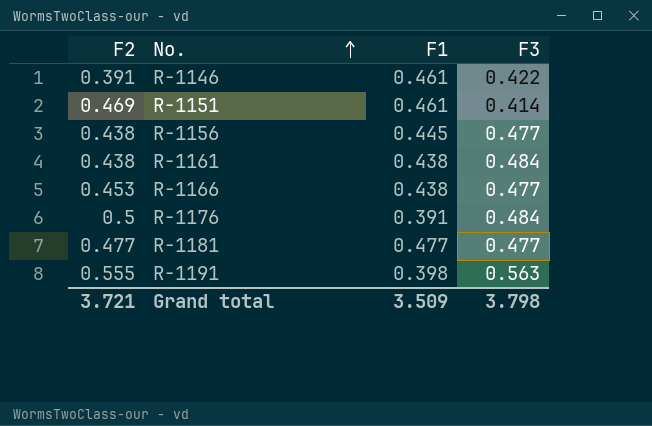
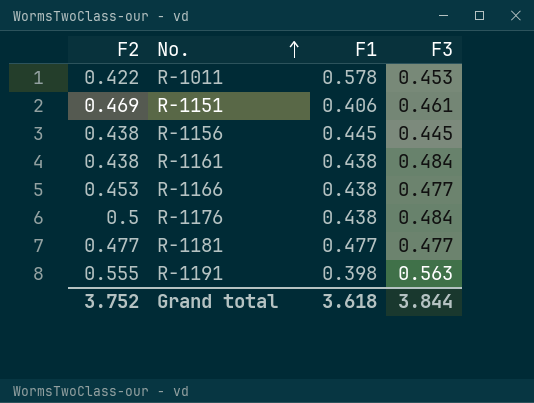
row R-1146: 0.391 | 0.461 | 0.422 -> none
row R-1011: none -> 0.422 | 0.578 | 0.453
R-1151 | F1: 0.461 -> 0.406
R-1151 | F3: 0.414 -> 0.461
R-1156 | F3: 0.477 -> 0.445
R-1176 | F1: 0.391 -> 0.438
Grand total | F2: 3.721 -> 3.752
Grand total | F1: 3.509 -> 3.618
Grand total | F3: 3.798 -> 3.844

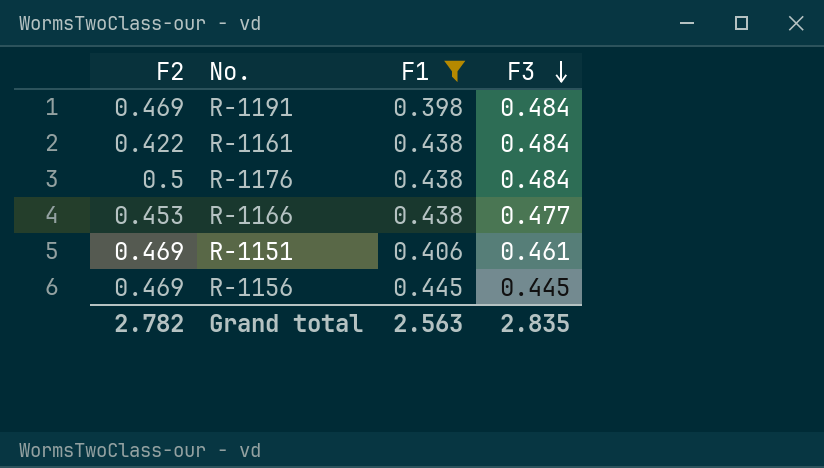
filter: none -> F1 <= 0.445
row order: No. ascending -> F3 descending
R-1191 | F2: 0.555 -> 0.469
R-1191 | F3: 0.563 -> 0.484
R-1161 | F2: 0.438 -> 0.422
R-1156 | F2: 0.438 -> 0.469
Grand total | F2: 3.752 -> 2.782
Grand total | F1: 3.618 -> 2.563
Grand total | F3: 3.844 -> 2.835

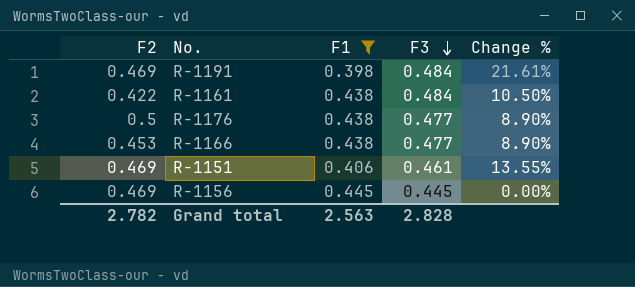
column Change % | formula: none -> ([F3] - [F1]) / [F1]
R-1176 | F3: 0.484 -> 0.477
Grand total | F3: 2.835 -> 2.828

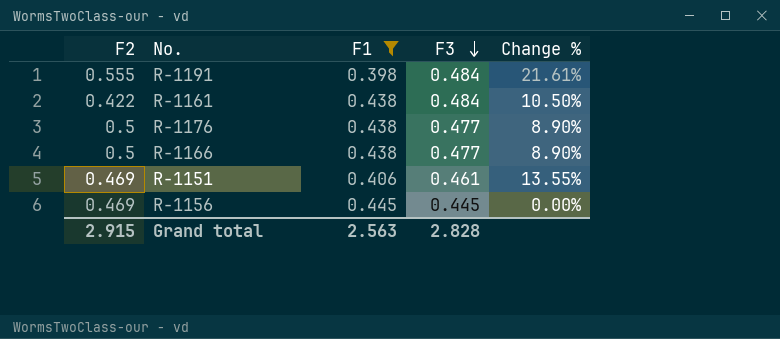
R-1191 | F2: 0.469 -> 0.555
R-1166 | F2: 0.453 -> 0.5
Grand total | F2: 2.782 -> 2.915

